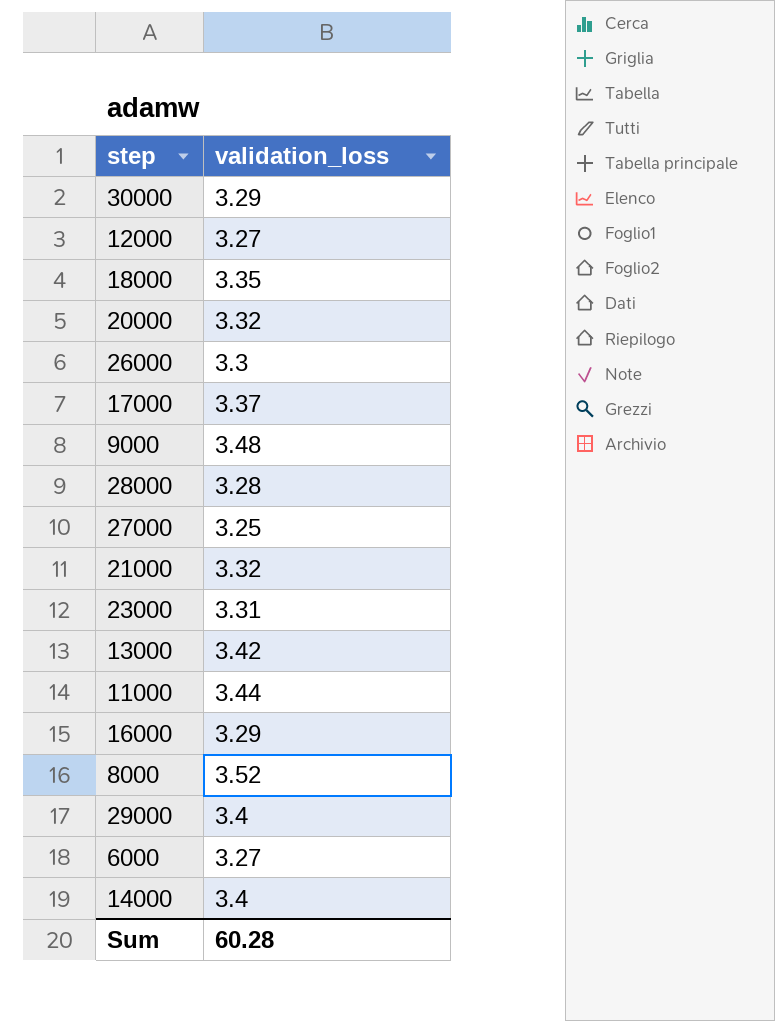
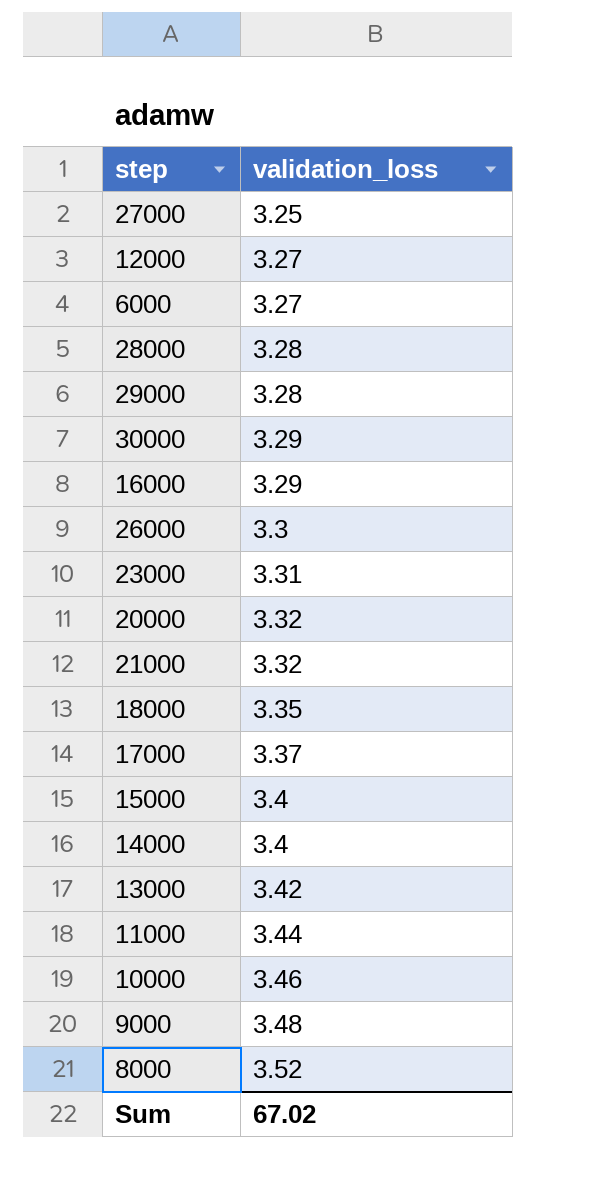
row order: none -> validation_loss ascending
29000 | validation_loss: 3.4 -> 3.28
row 15000: none -> 3.4
row 10000: none -> 3.46
Sum | validation_loss: 60.28 -> 67.02

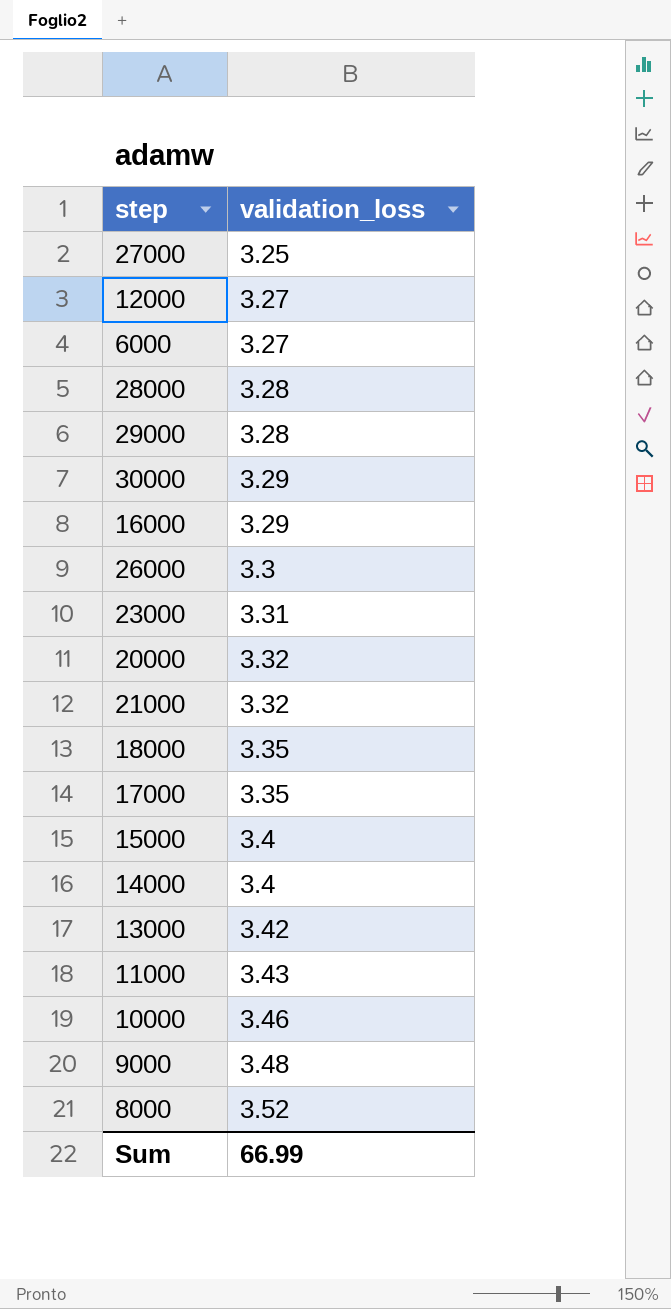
17000 | validation_loss: 3.37 -> 3.35
11000 | validation_loss: 3.44 -> 3.43
Sum | validation_loss: 67.02 -> 66.99

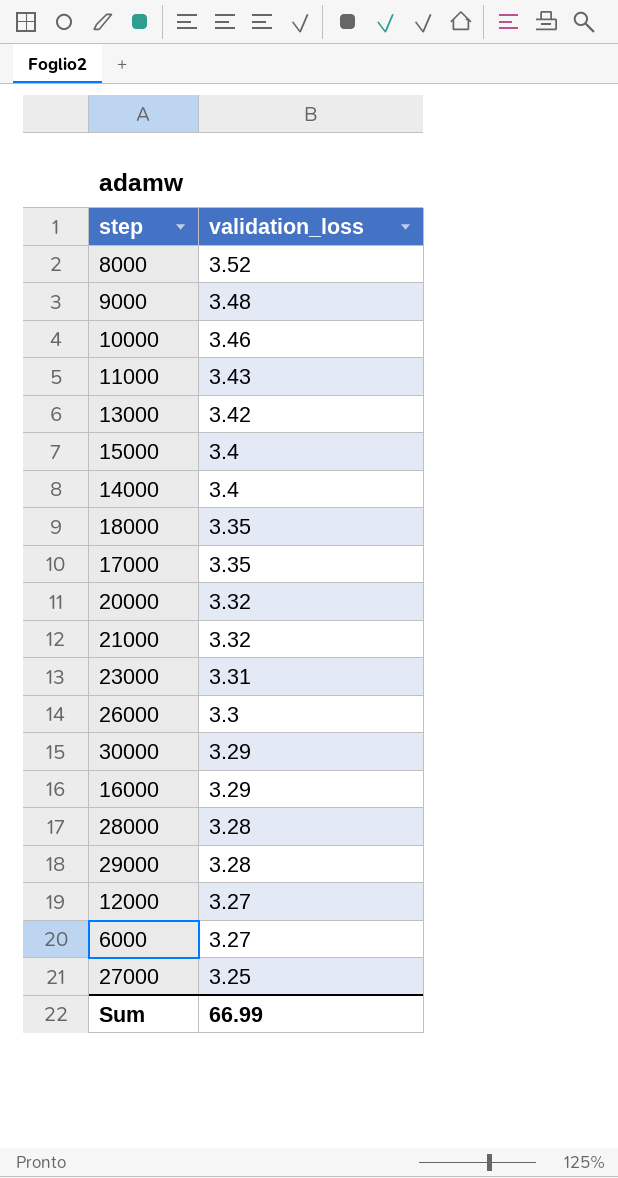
row order: validation_loss ascending -> validation_loss descending

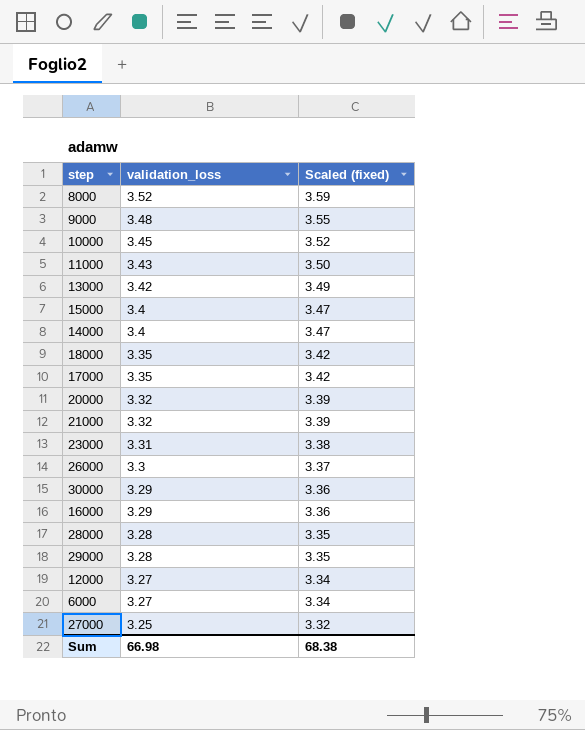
column Scaled (fixed) | formula: none -> [validation_loss] * 1.02
10000 | validation_loss: 3.46 -> 3.45
Sum | validation_loss: 66.99 -> 66.98

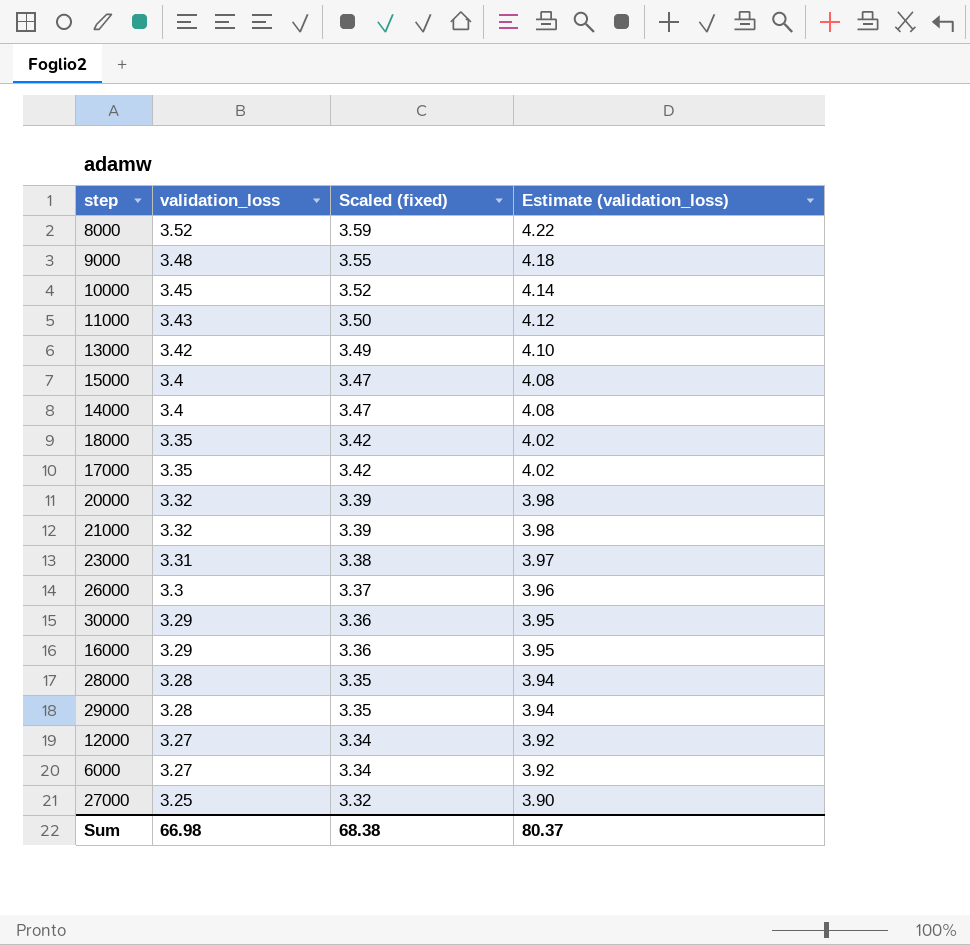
column Estimate (validation_loss) | formula: none -> [validation_loss] * 1.2

